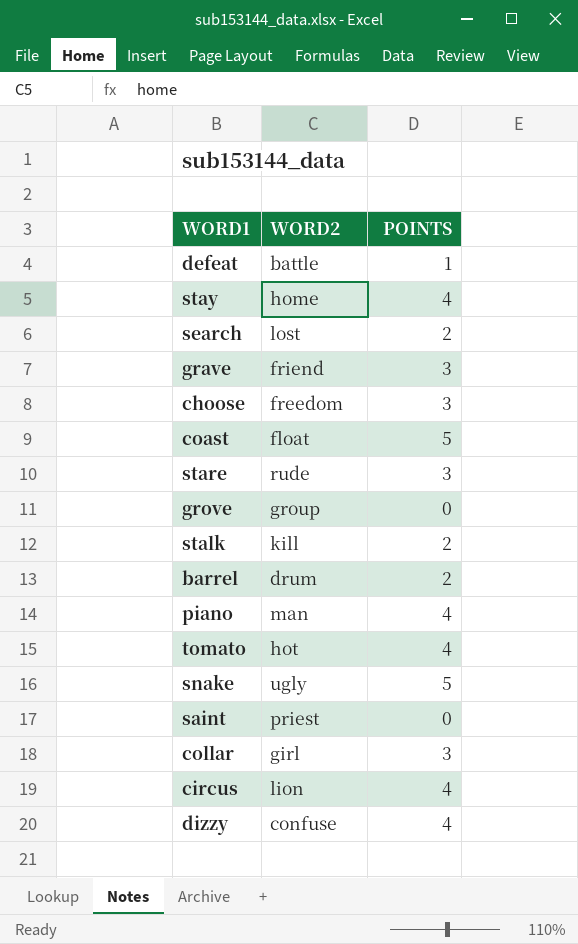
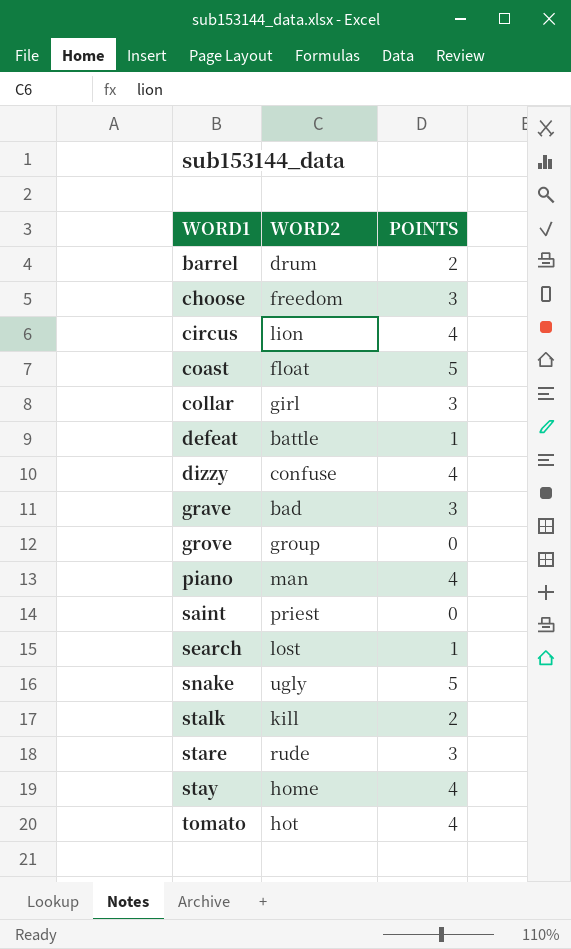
row order: none -> WORD1 ascending
grave | WORD2: friend -> bad
search | POINTS: 2 -> 1

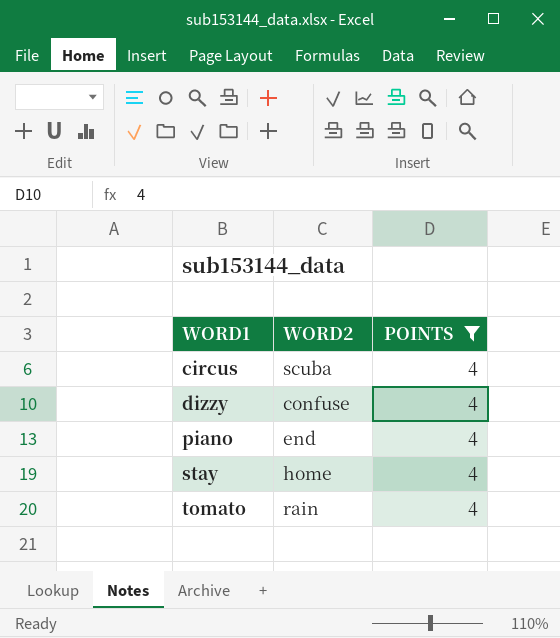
filter: none -> POINTS = 4
circus | WORD2: lion -> scuba
piano | WORD2: man -> end
tomato | WORD2: hot -> rain

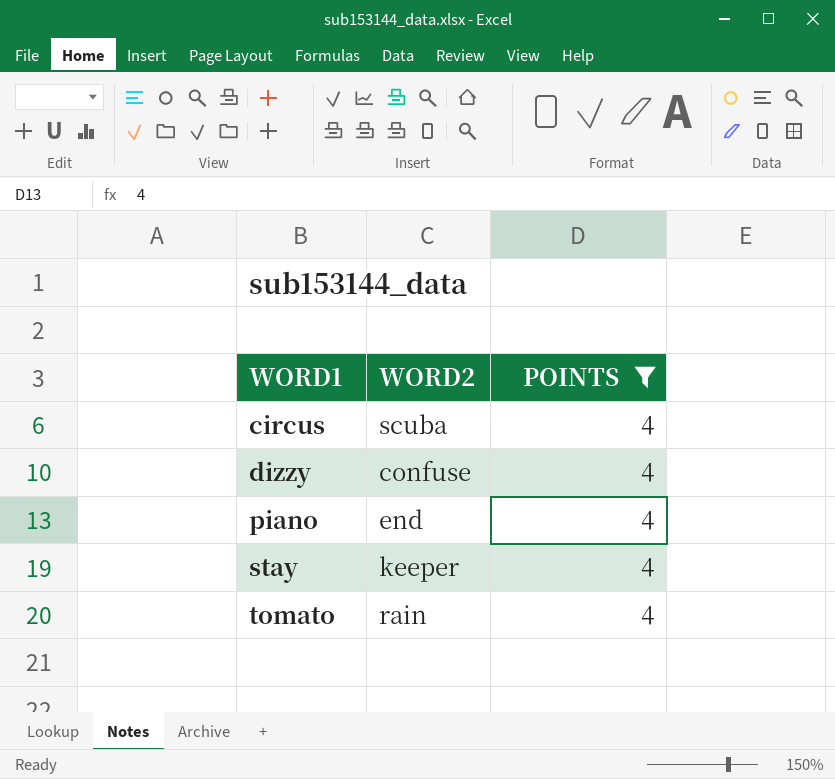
stay | WORD2: home -> keeper

